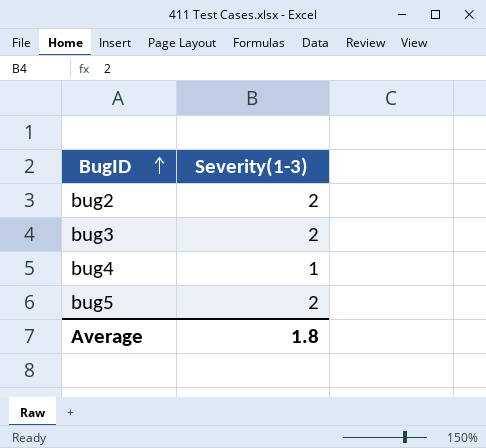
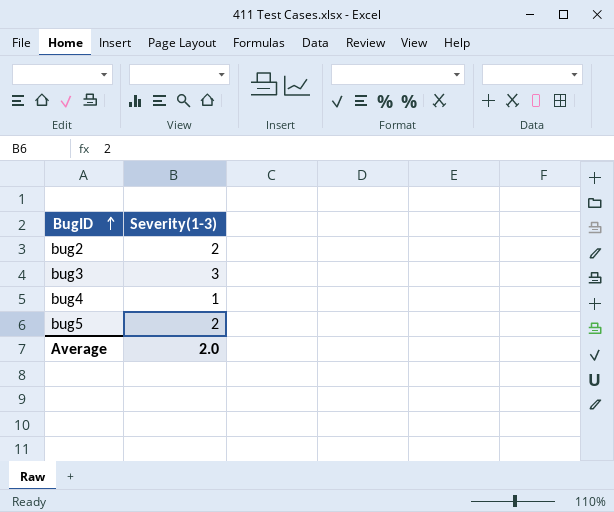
bug3 | Severity(1-3): 2 -> 3
Average | Severity(1-3): 1.8 -> 2.0

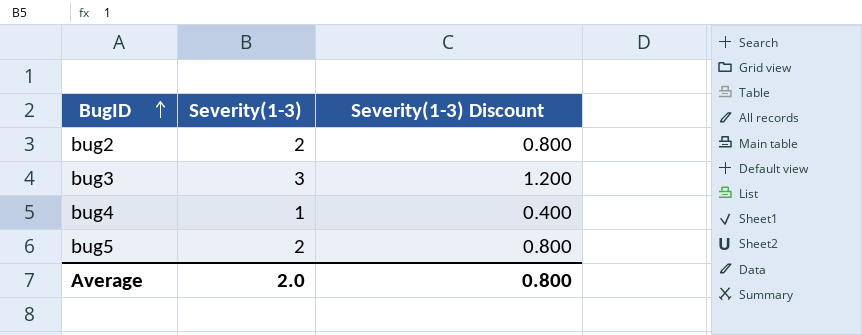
column Severity(1-3) Discount | formula: none -> [Severity(1-3)] * 0.4

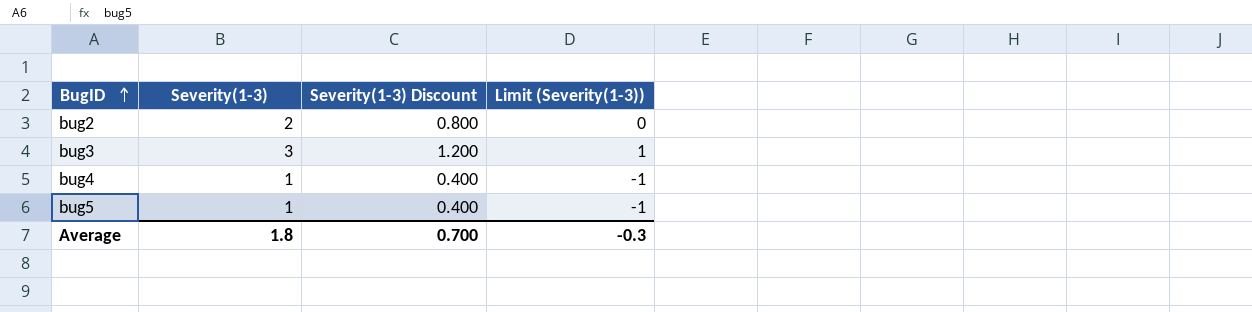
column Limit (Severity(1-3)) | formula: none -> [Severity(1-3)] - 2
bug5 | Severity(1-3): 2 -> 1
bug5 | Severity(1-3) Discount: 0.800 -> 0.400
Average | Severity(1-3): 2.0 -> 1.8
Average | Severity(1-3) Discount: 0.800 -> 0.700

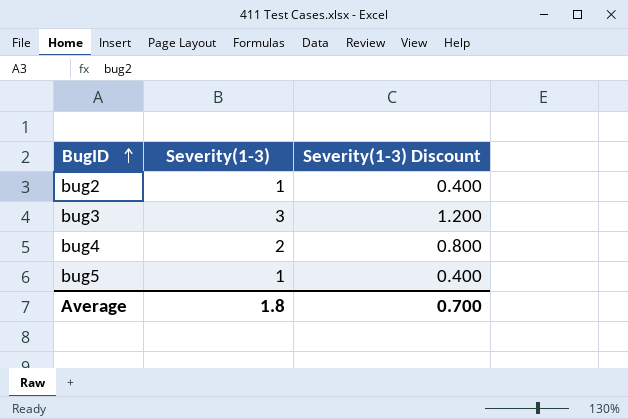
column Limit (Severity(1-3)) | formula: [Severity(1-3)] - 2 -> none
bug2 | Severity(1-3): 2 -> 1
bug2 | Severity(1-3) Discount: 0.800 -> 0.400
bug4 | Severity(1-3): 1 -> 2
bug4 | Severity(1-3) Discount: 0.400 -> 0.800

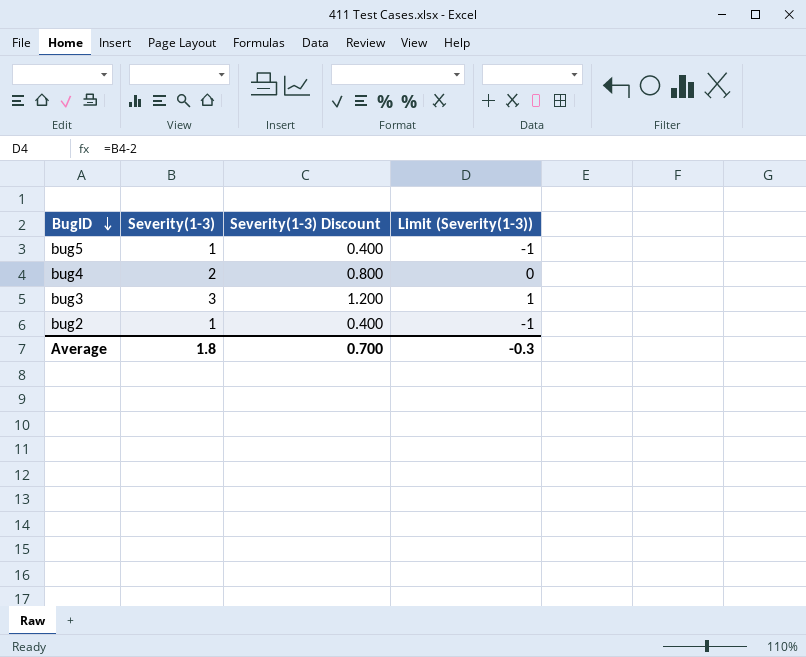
row order: BugID ascending -> BugID descending
column Limit (Severity(1-3)) | formula: none -> [Severity(1-3)] - 2

